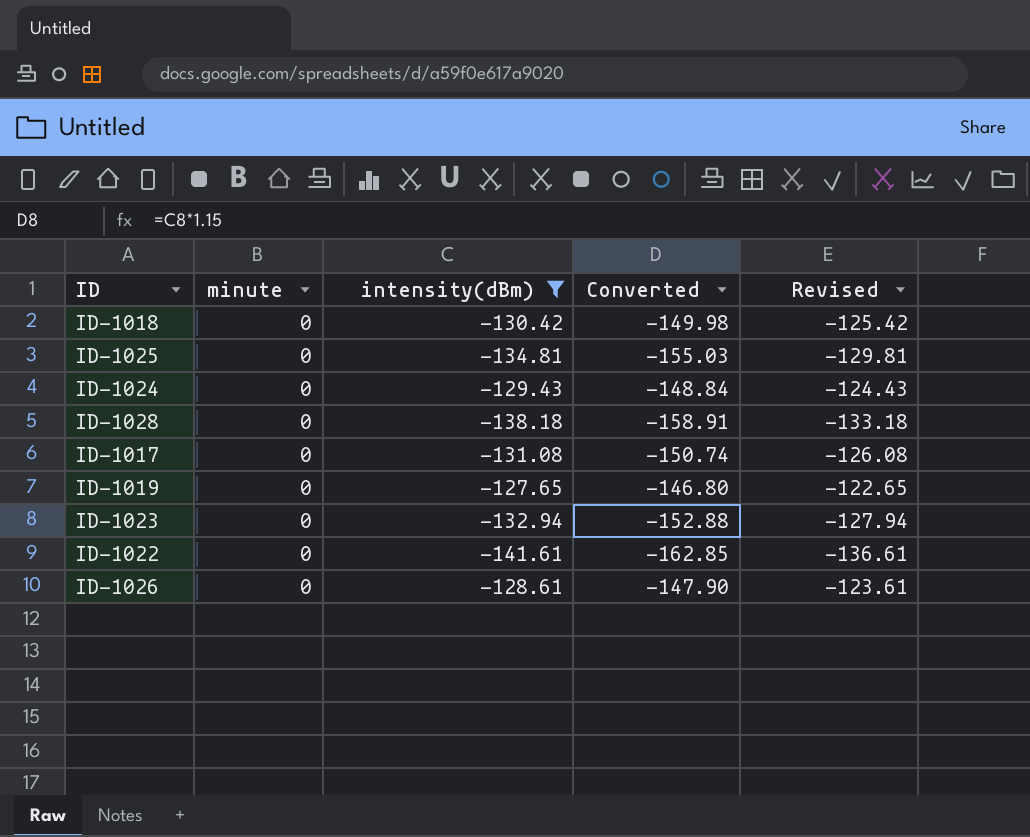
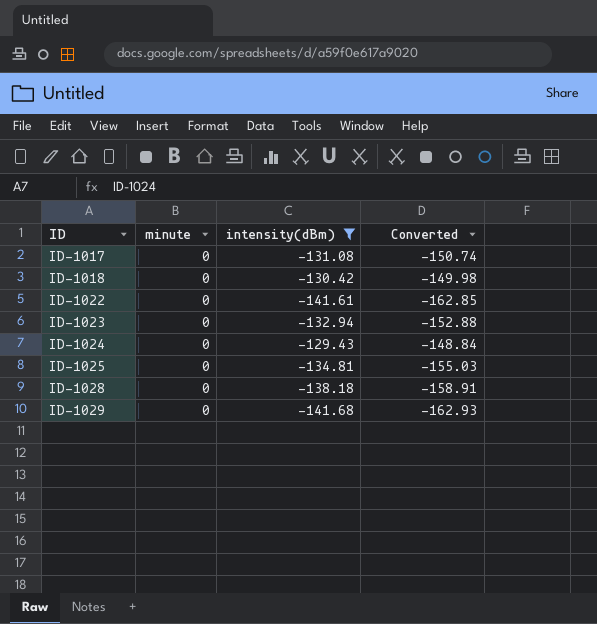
row order: none -> ID ascending
column Revised | formula: [intensity(dBm)] + 5 -> none
row ID-1019: 0 | -127.65 | -146.80 | -122.65 -> none
row ID-1026: 0 | -128.61 | -147.90 | -123.61 -> none
row ID-1029: none -> 0 | -141.68 | -162.93

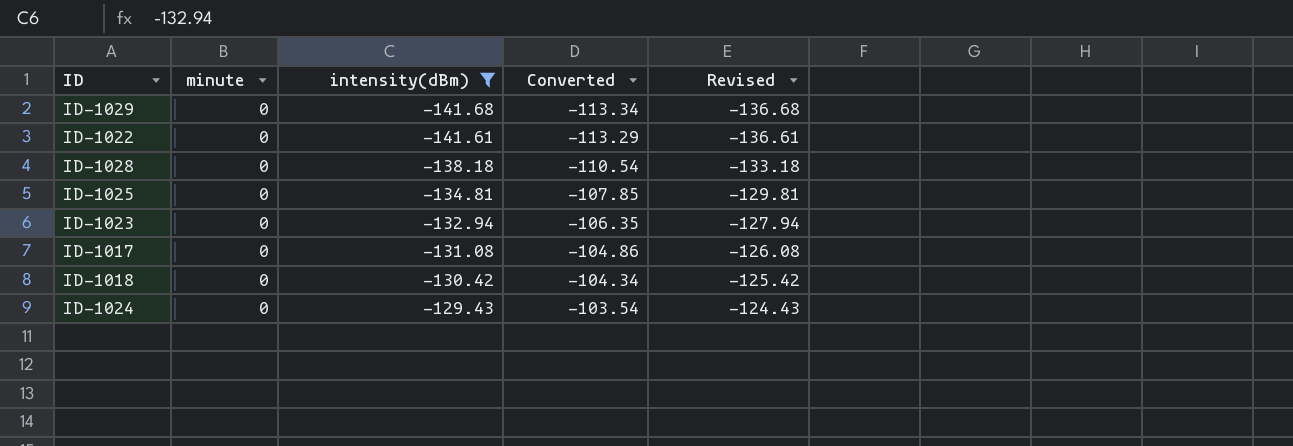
row order: ID ascending -> intensity(dBm) ascending
column Converted | formula: [intensity(dBm)] * 1.15 -> [intensity(dBm)] * 0.8
column Revised | formula: none -> [intensity(dBm)] + 5

